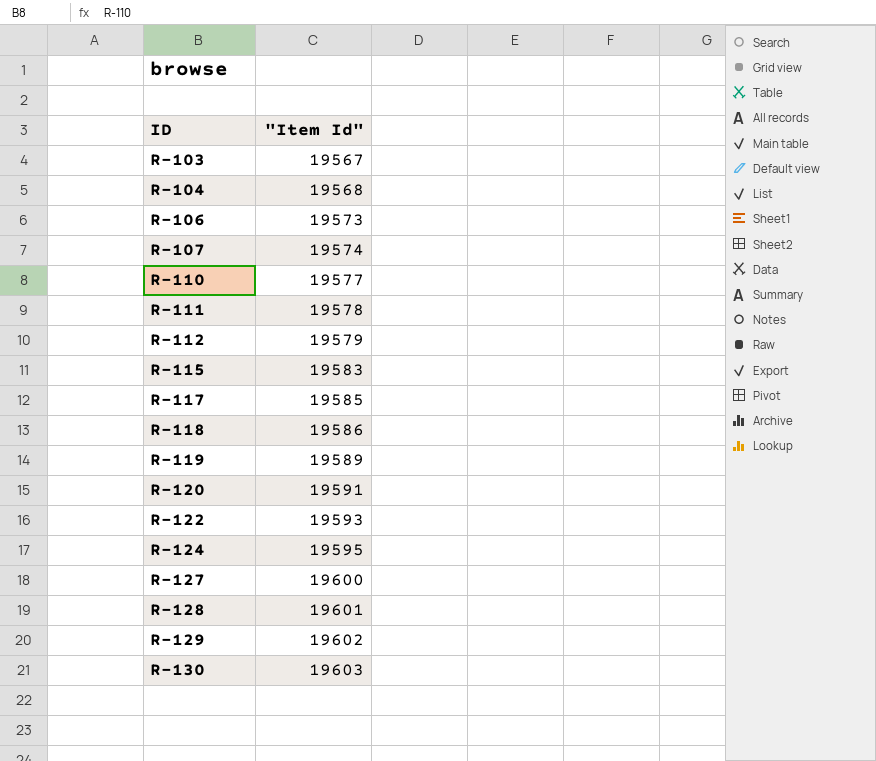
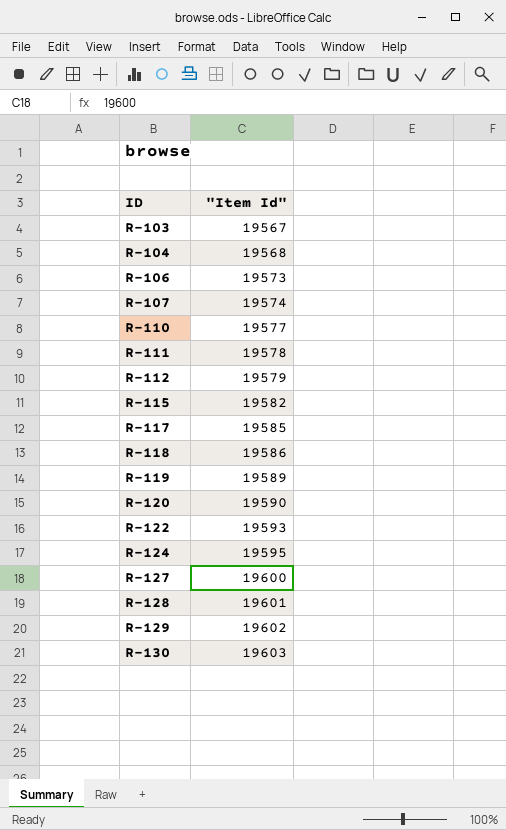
R-115 | "Item Id": 19583 -> 19582
R-120 | "Item Id": 19591 -> 19590

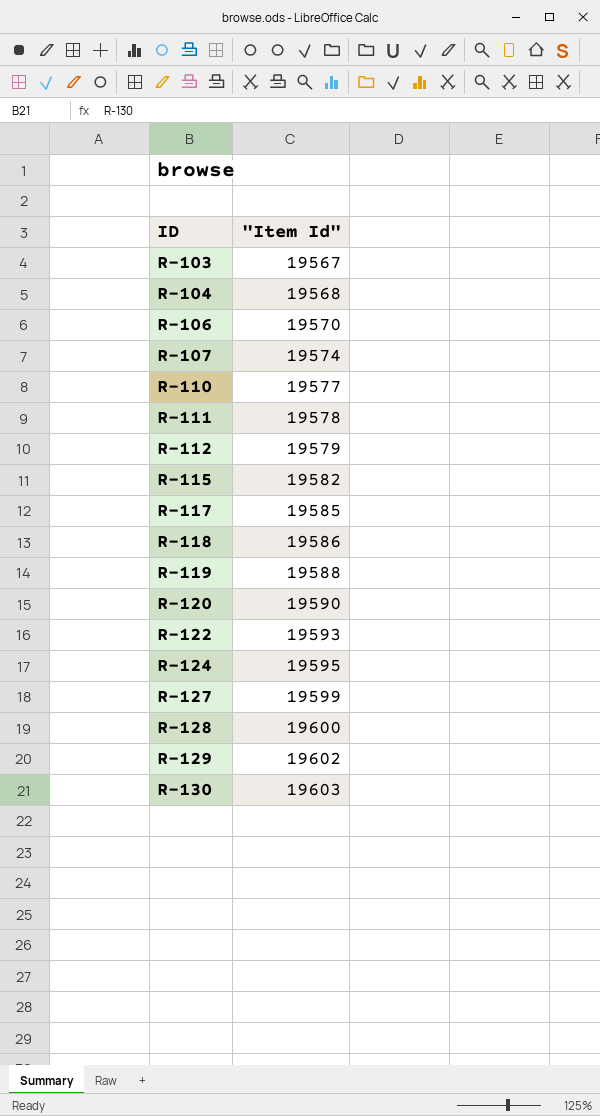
R-106 | "Item Id": 19573 -> 19570
R-119 | "Item Id": 19589 -> 19588
R-127 | "Item Id": 19600 -> 19599
R-128 | "Item Id": 19601 -> 19600

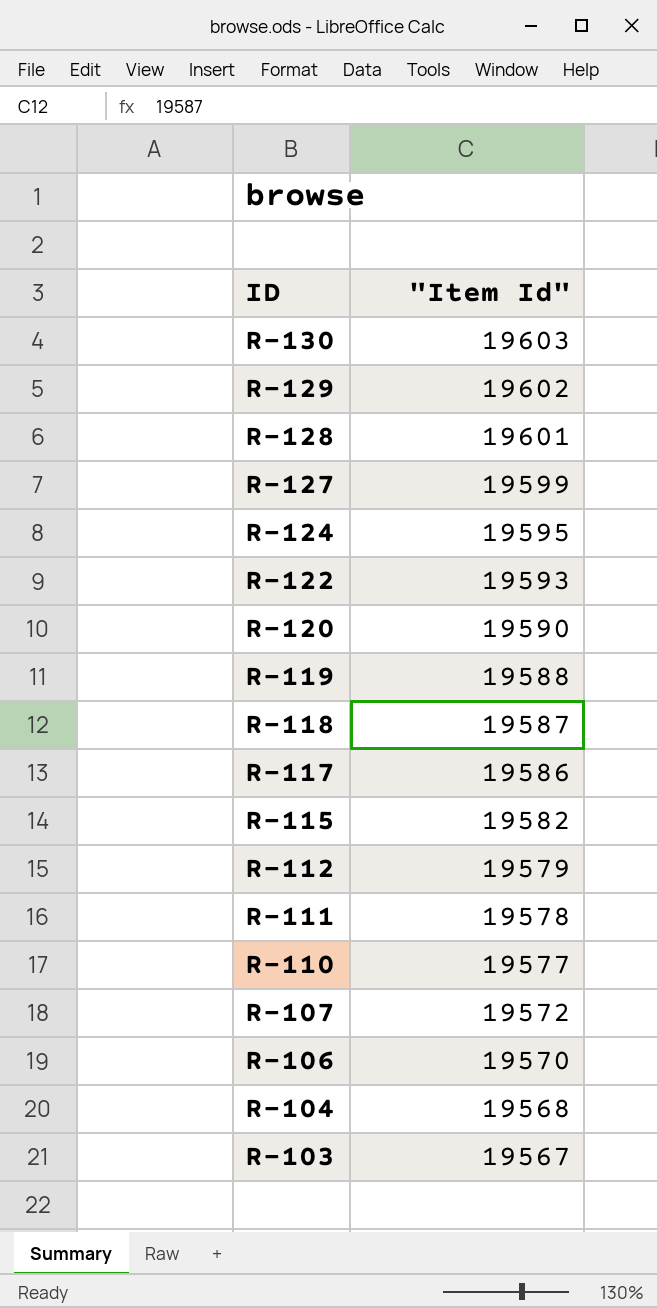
row order: ID ascending -> ID descending
R-128 | "Item Id": 19600 -> 19601
R-118 | "Item Id": 19586 -> 19587
R-117 | "Item Id": 19585 -> 19586
R-107 | "Item Id": 19574 -> 19572

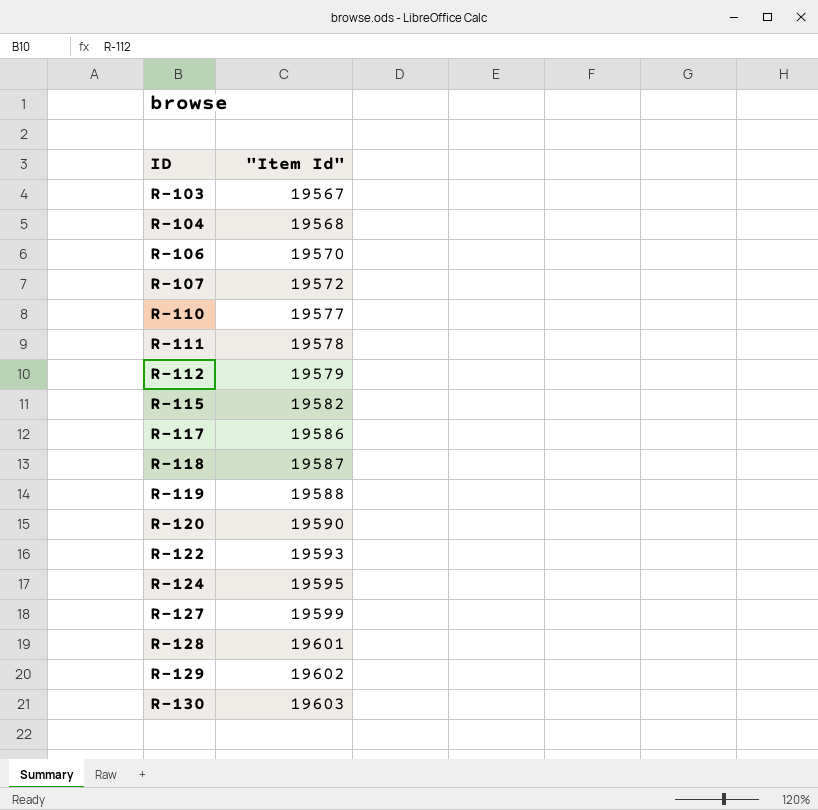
row order: ID descending -> ID ascending

